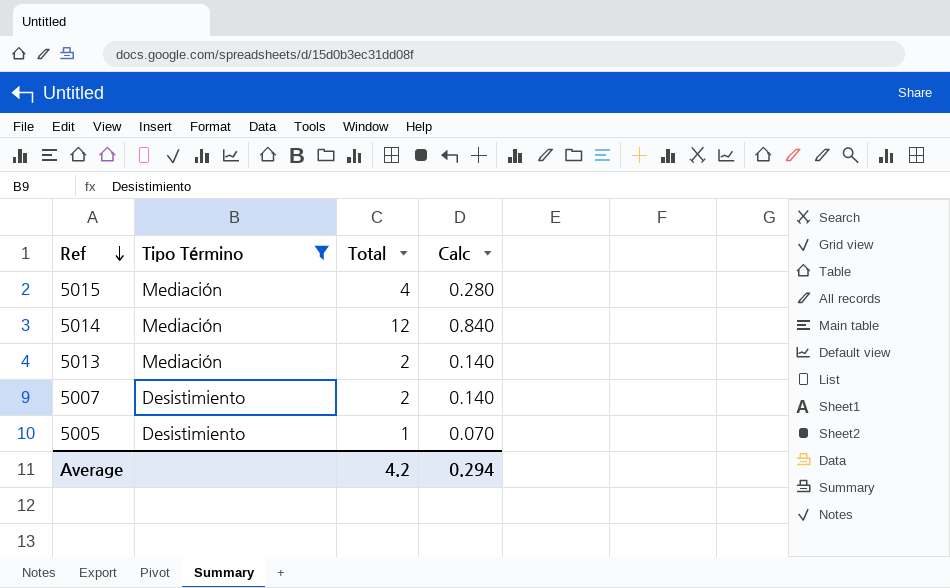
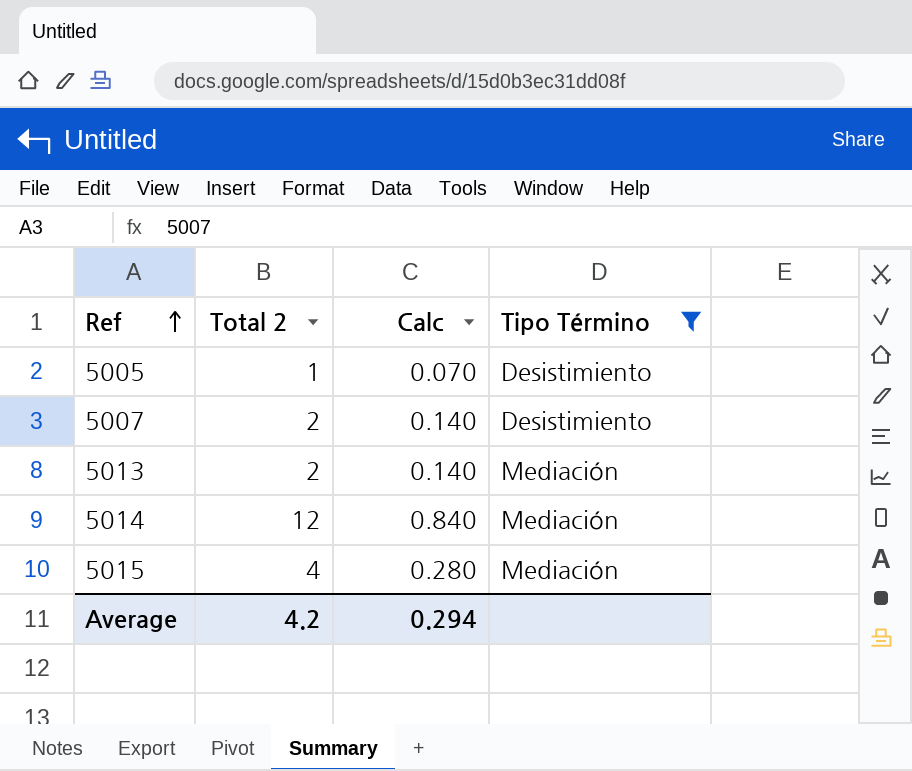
row order: Ref descending -> Ref ascending
column name: Total -> Total 2
column Tipo Término | position: 2 -> 4

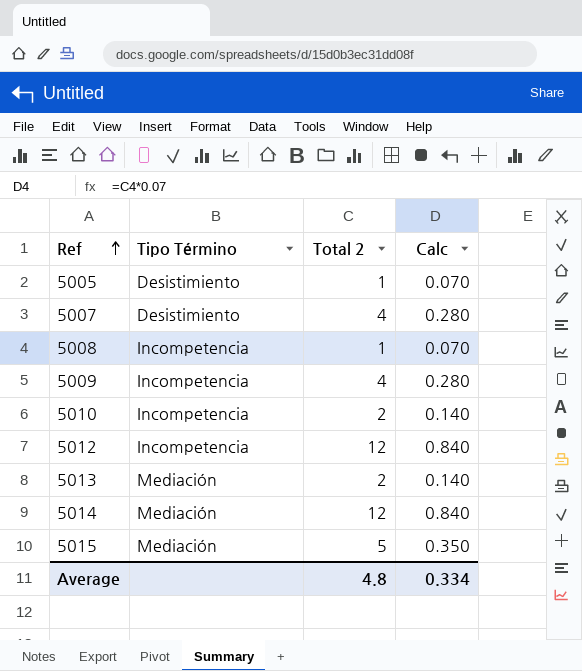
filter: Tipo Término != Incompetencia -> none
column Tipo Término | position: 4 -> 2
5007 | Total 2: 2 -> 4
5007 | Calc: 0.140 -> 0.280
5015 | Total 2: 4 -> 5
5015 | Calc: 0.280 -> 0.350
Average | Total 2: 4.2 -> 4.8
Average | Calc: 0.294 -> 0.334

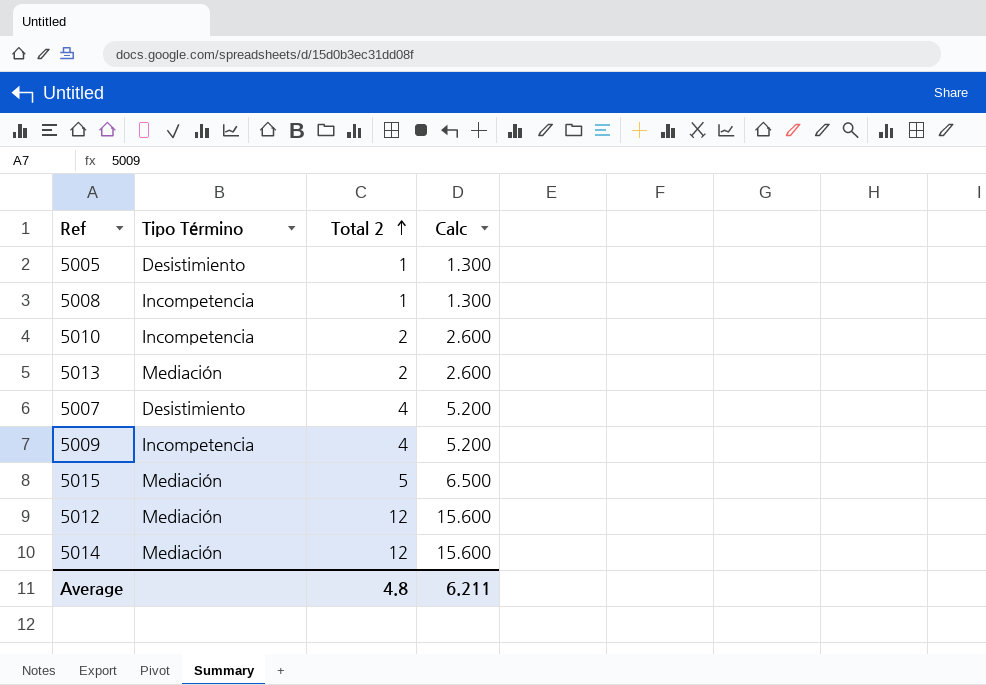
row order: Ref ascending -> Total 2 ascending
column Calc | formula: [Total 2] * 0.07 -> [Total 2] * 1.3
5012 | Tipo Término: Incompetencia -> Mediación
Average | Calc: 0.334 -> 6.211

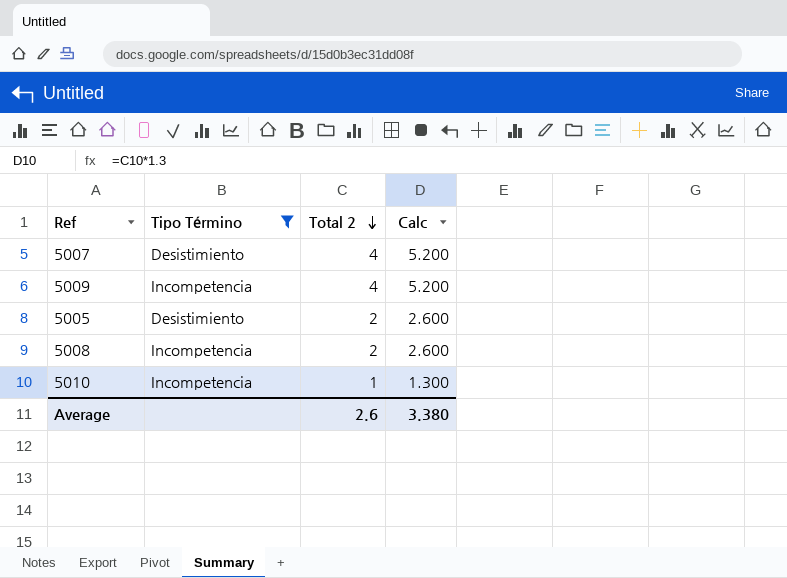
filter: none -> Tipo Término != Mediación
row order: Total 2 ascending -> Total 2 descending
5005 | Total 2: 1 -> 2
5005 | Calc: 1.300 -> 2.600
5008 | Total 2: 1 -> 2
5008 | Calc: 1.300 -> 2.600
5010 | Total 2: 2 -> 1
5010 | Calc: 2.600 -> 1.300
Average | Total 2: 4.8 -> 2.6
Average | Calc: 6.211 -> 3.380

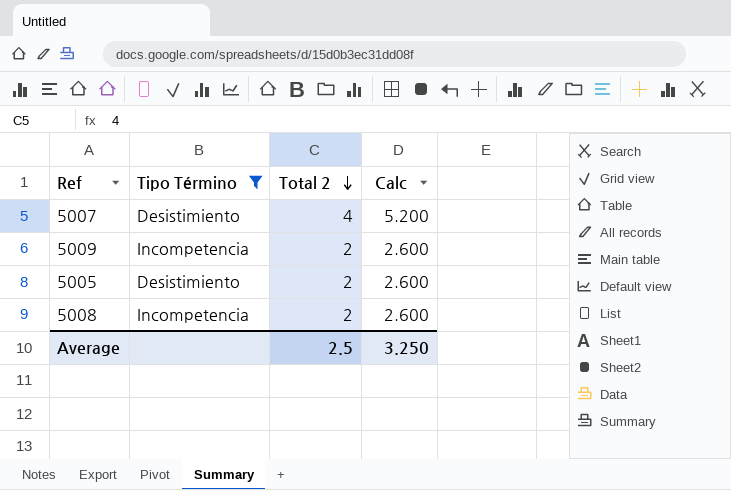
row 5010: Incompetencia | 1 | 1.300 -> none
5009 | Total 2: 4 -> 2
5009 | Calc: 5.200 -> 2.600
Average | Total 2: 2.6 -> 2.5
Average | Calc: 3.380 -> 3.250

